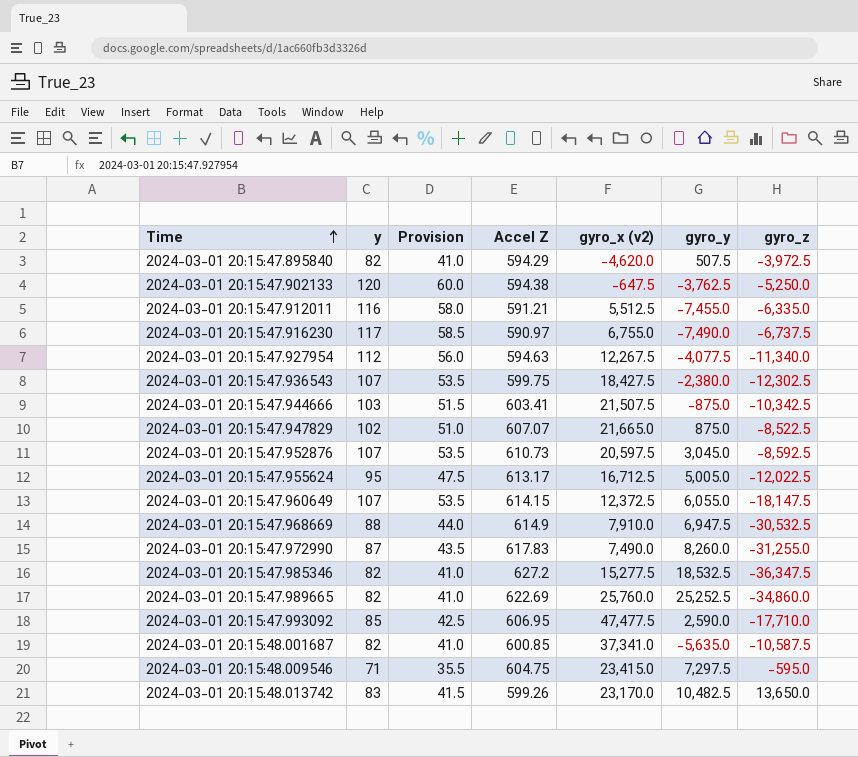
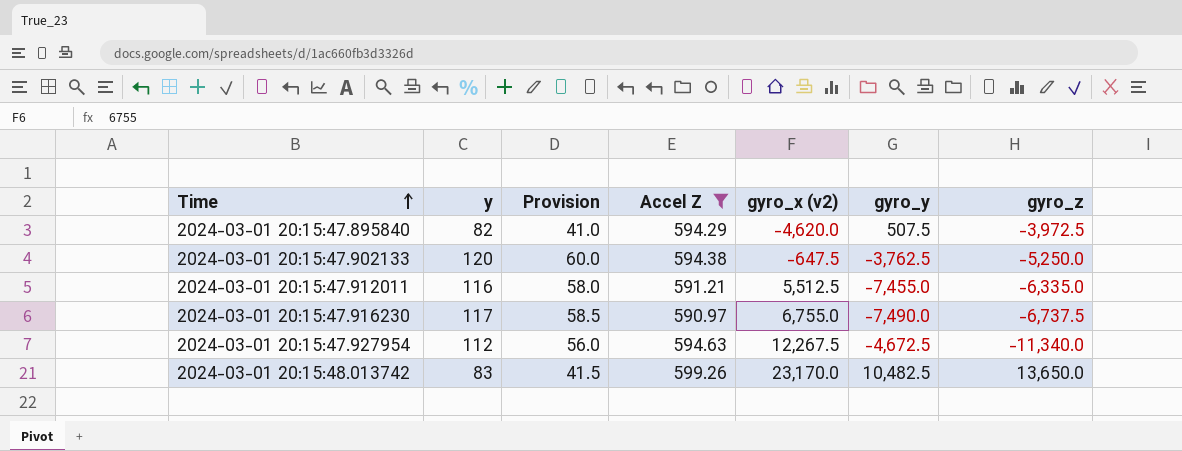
filter: none -> Accel Z <= 599.26
2024-03-01 20:15:47.927954 | gyro_y: -4,077.5 -> -4,672.5

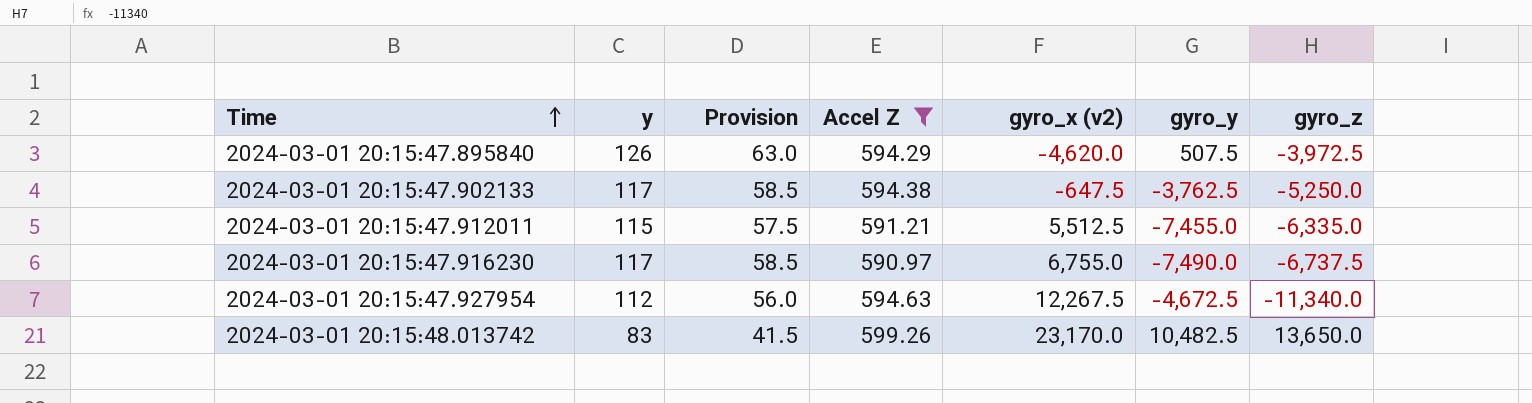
2024-03-01 20:15:47.895840 | y: 82 -> 126
2024-03-01 20:15:47.895840 | Provision: 41.0 -> 63.0
2024-03-01 20:15:47.902133 | y: 120 -> 117
2024-03-01 20:15:47.902133 | Provision: 60.0 -> 58.5
2024-03-01 20:15:47.912011 | y: 116 -> 115
2024-03-01 20:15:47.912011 | Provision: 58.0 -> 57.5

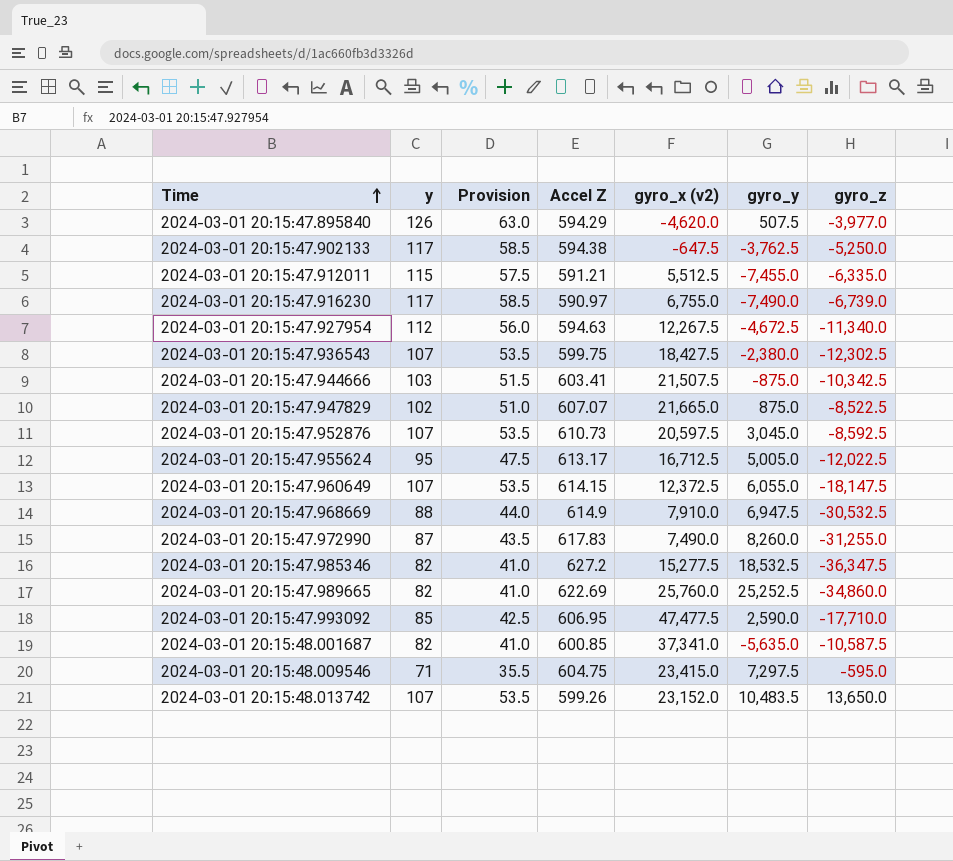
filter: Accel Z <= 599.26 -> none
2024-03-01 20:15:47.895840 | gyro_z: -3,972.5 -> -3,977.0
2024-03-01 20:15:47.916230 | gyro_z: -6,737.5 -> -6,739.0
2024-03-01 20:15:48.013742 | y: 83 -> 107
2024-03-01 20:15:48.013742 | Provision: 41.5 -> 53.5
2024-03-01 20:15:48.013742 | gyro_x (v2): 23,170.0 -> 23,152.0
2024-03-01 20:15:48.013742 | gyro_y: 10,482.5 -> 10,483.5

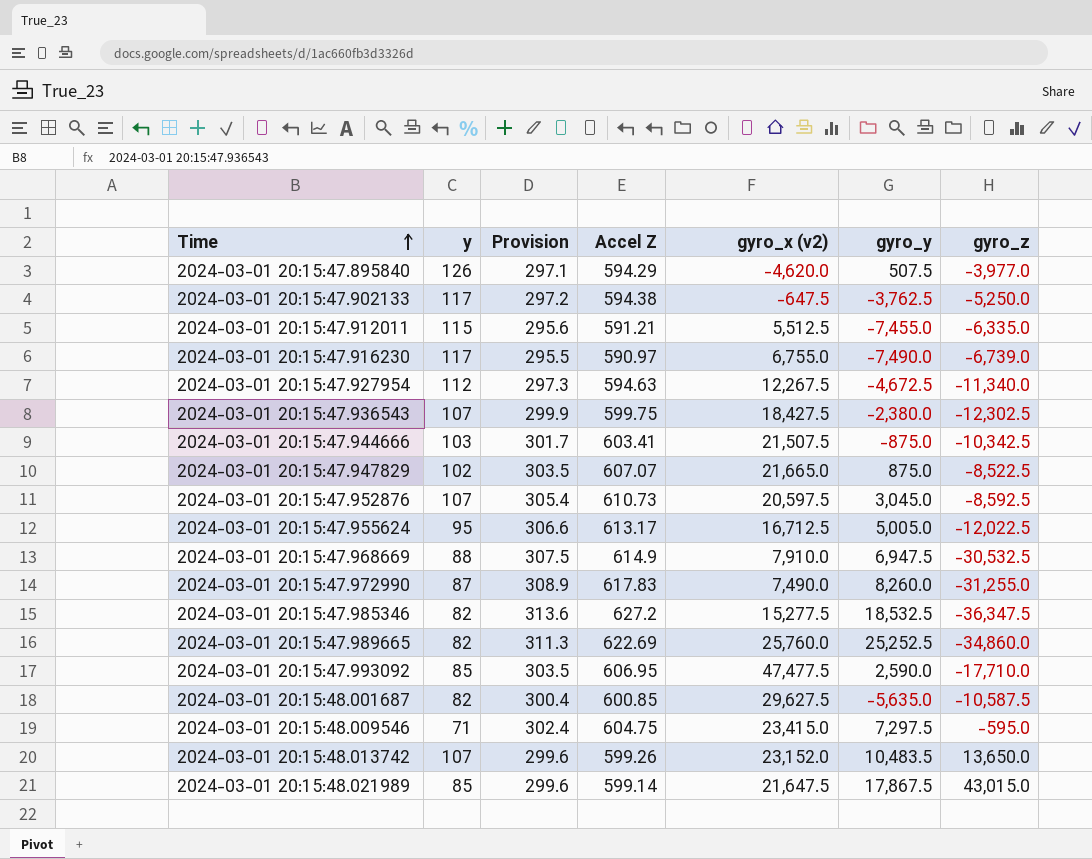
column Provision | formula: [y] * 0.5 -> [Accel Z] * 0.5
row 2024-03-01 20:15:47.960649: 107 | 53.5 | 614.15 | 12,372.5 | 6,055.0 | -18,147.5 -> none
2024-03-01 20:15:48.001687 | gyro_x (v2): 37,341.0 -> 29,627.5
row 2024-03-01 20:15:48.021989: none -> 85 | 299.6 | 599.14 | 21,647.5 | 17,867.5 | 43,015.0

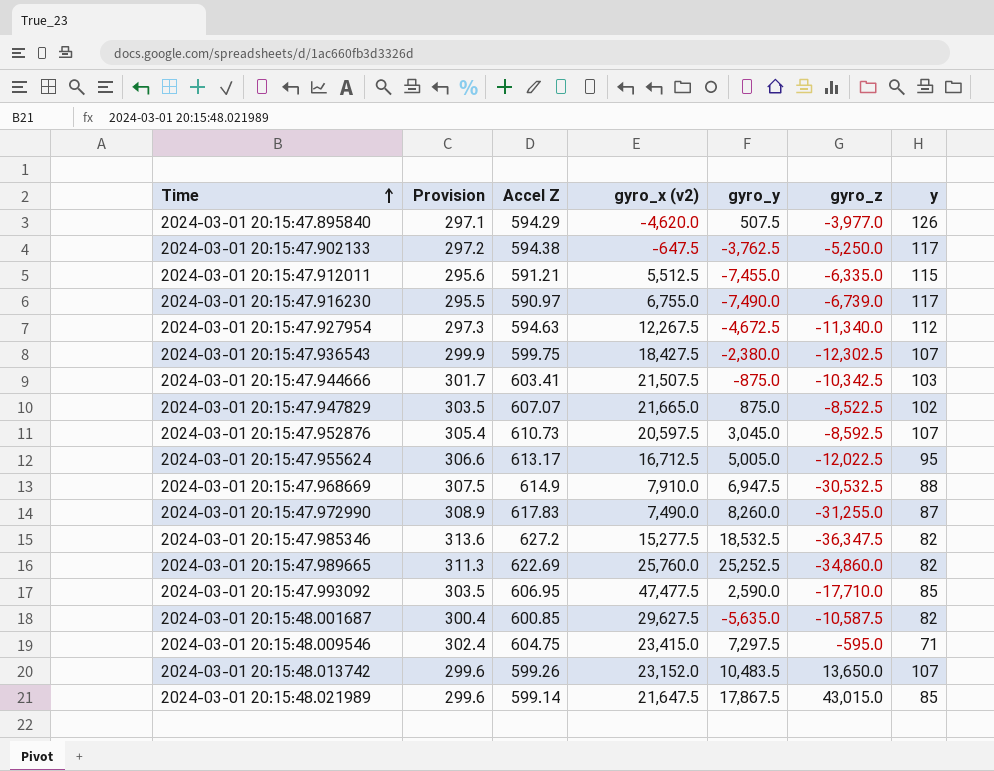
column y | position: 2 -> 7

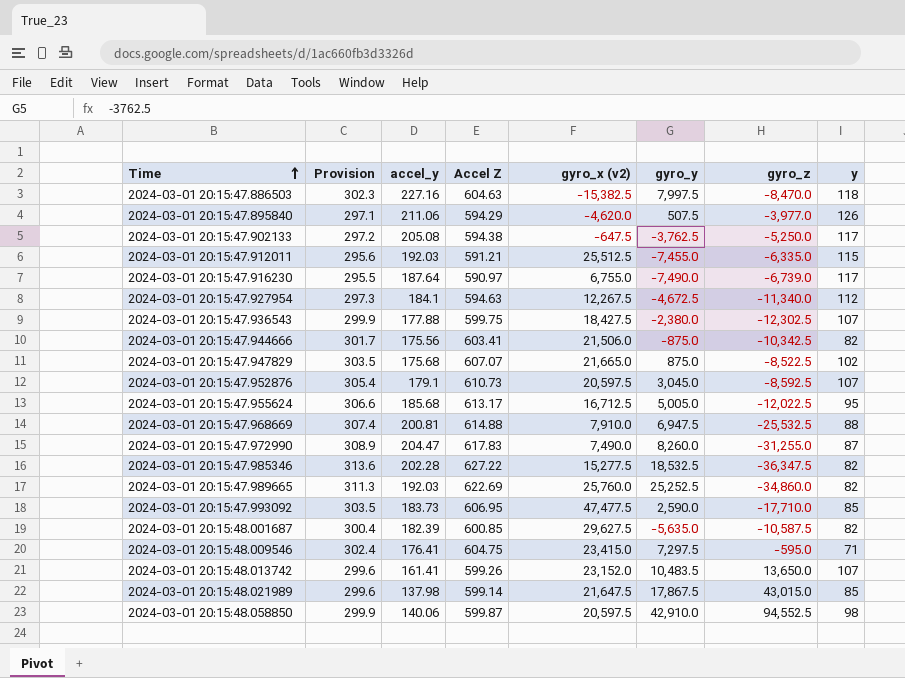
column accel_y | position: none -> 3
row 2024-03-01 20:15:47.886503: none -> 302.3 | 227.16 | 604.63 | -15,382.5 | 7,997.5 | -8,470.0 | 118
2024-03-01 20:15:47.912011 | gyro_x (v2): 5,512.5 -> 25,512.5
2024-03-01 20:15:47.944666 | gyro_x (v2): 21,507.5 -> 21,506.0
2024-03-01 20:15:47.944666 | y: 103 -> 82
2024-03-01 20:15:47.968669 | Provision: 307.5 -> 307.4
2024-03-01 20:15:47.968669 | Accel Z: 614.9 -> 614.88
2024-03-01 20:15:47.968669 | gyro_z: -30,532.5 -> -25,532.5
2024-03-01 20:15:47.985346 | Accel Z: 627.2 -> 627.22
row 2024-03-01 20:15:48.058850: none -> 299.9 | 140.06 | 599.87 | 20,597.5 | 42,910.0 | 94,552.5 | 98

